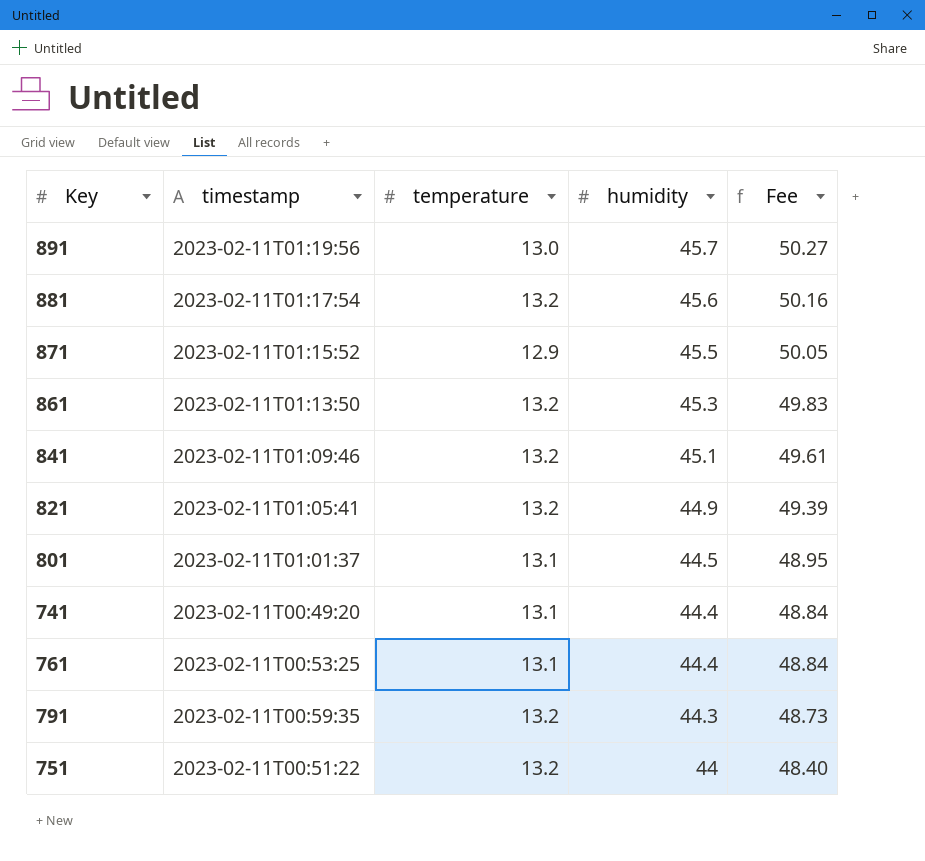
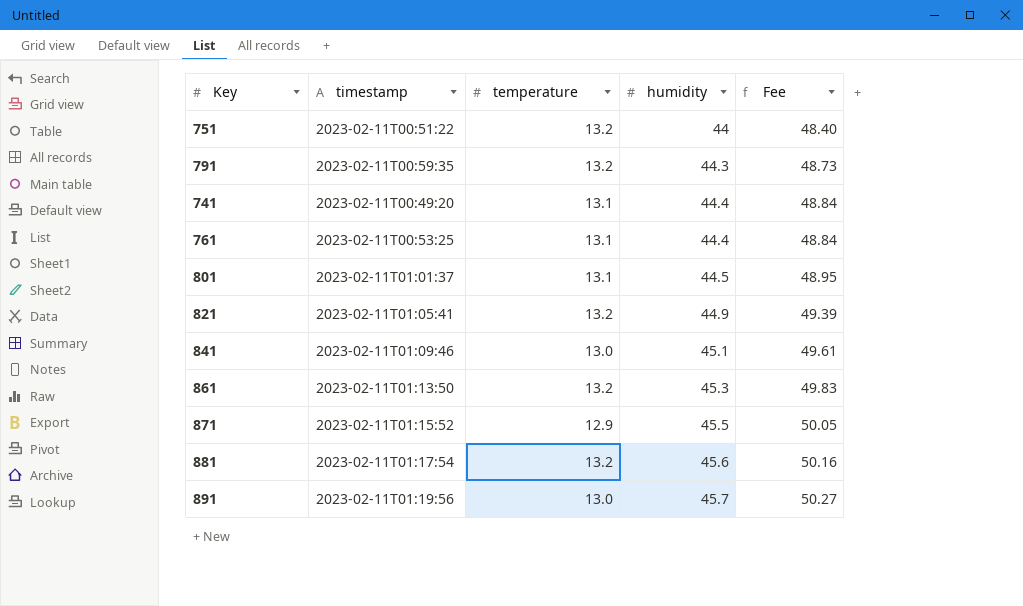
row order: humidity descending -> humidity ascending
841 | temperature: 13.2 -> 13.0

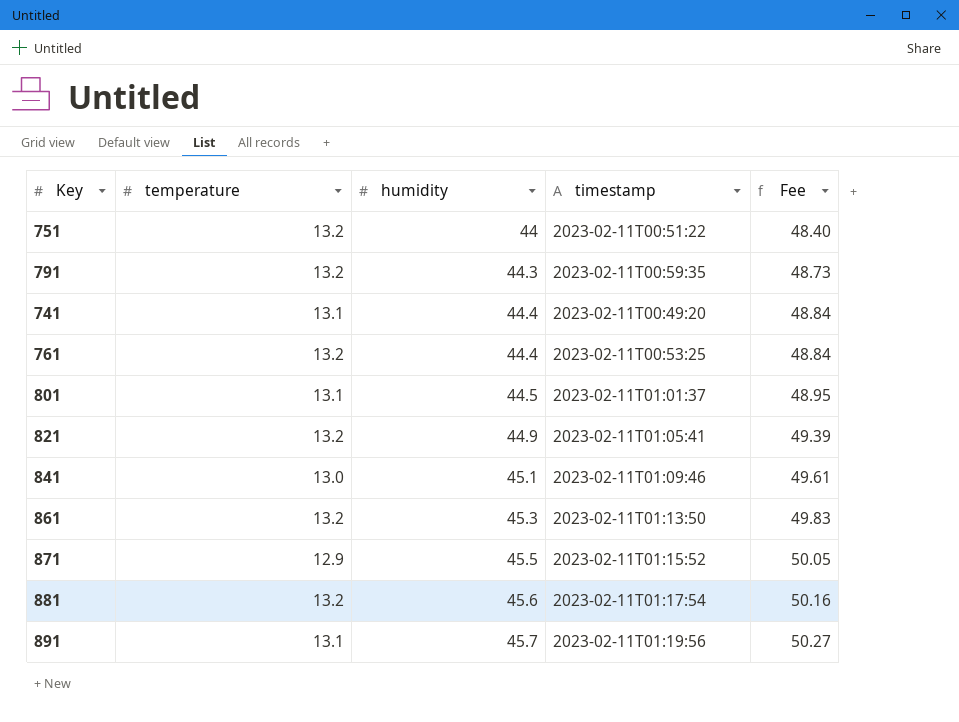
column timestamp | position: 2 -> 4
761 | temperature: 13.1 -> 13.2
891 | temperature: 13.0 -> 13.1

